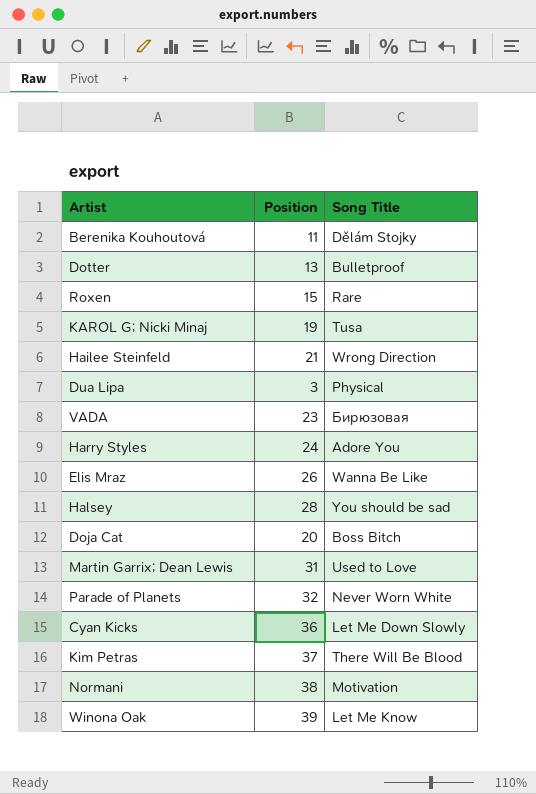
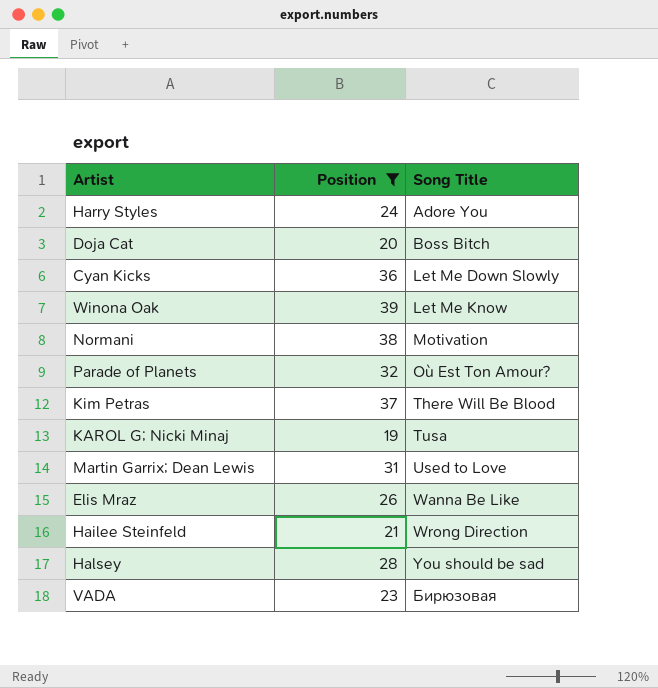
filter: none -> Position >= 19
row order: none -> Song Title ascending
Parade of Planets | Song Title: Never Worn White -> Où Est Ton Amour?

